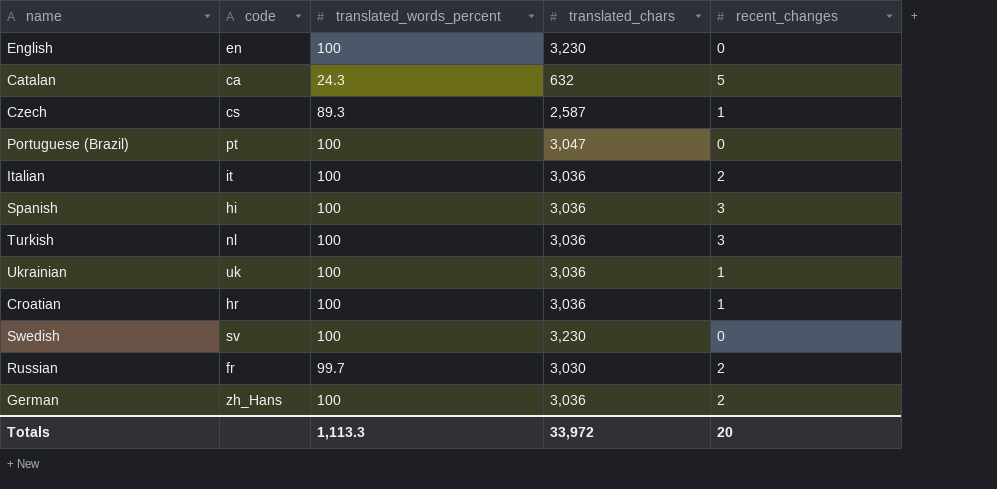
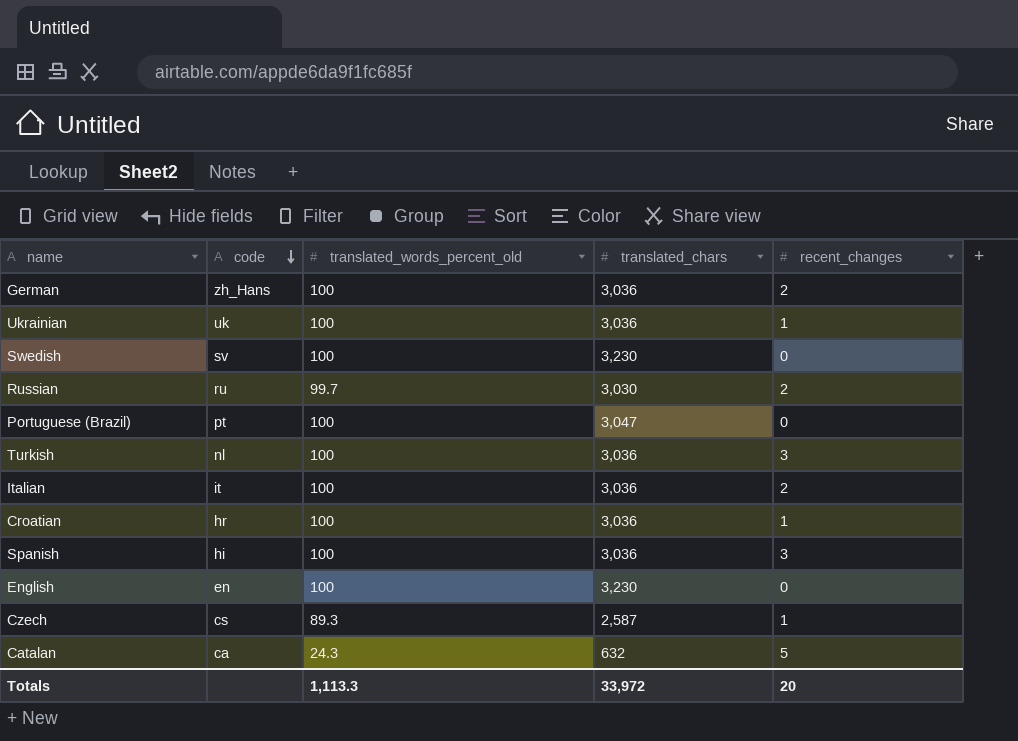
row order: none -> code descending
column name: translated_words_percent -> translated_words_percent_old
Russian | code: fr -> ru

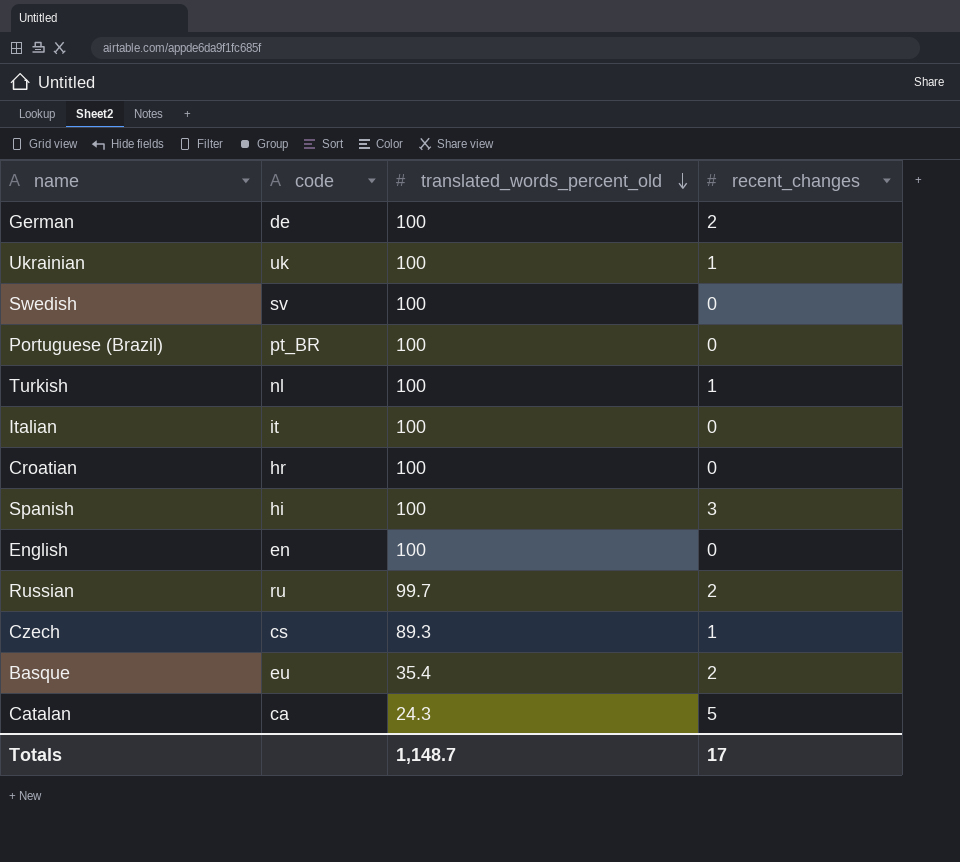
row order: code descending -> translated_words_percent_old descending
column translated_chars | position: 4 -> none
German | code: zh_Hans -> de
Portuguese (Brazil) | code: pt -> pt_BR
Turkish | recent_changes: 3 -> 1
Italian | recent_changes: 2 -> 0
Croatian | recent_changes: 1 -> 0
row Basque: none -> eu | 35.4 | 2
Totals | translated_words_percent_old: 1,113.3 -> 1,148.7
Totals | recent_changes: 20 -> 17

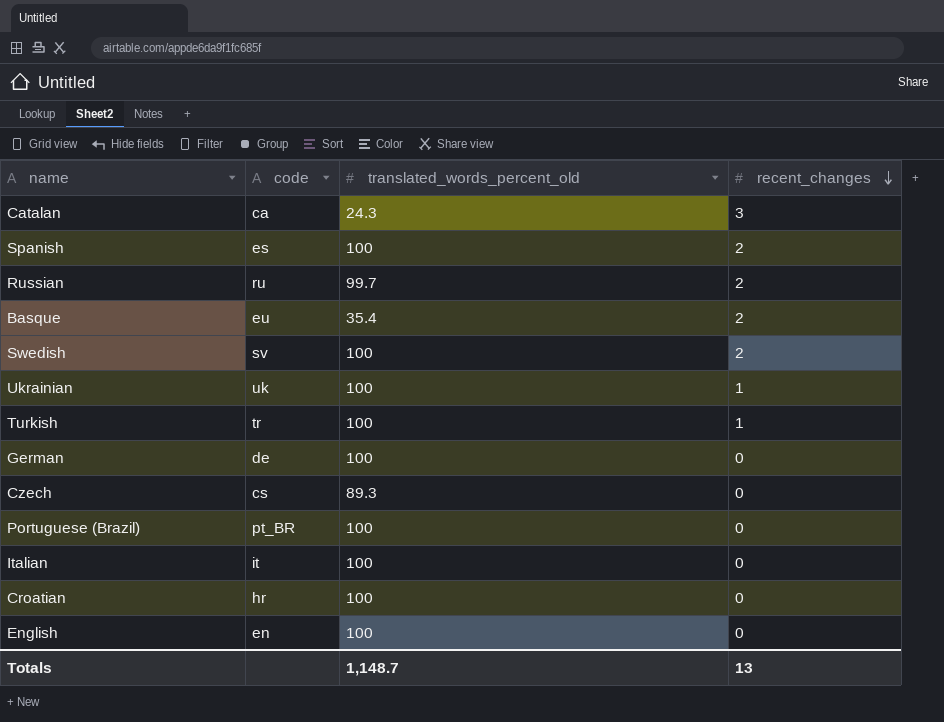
row order: translated_words_percent_old descending -> recent_changes descending
Catalan | recent_changes: 5 -> 3
Spanish | code: hi -> es
Spanish | recent_changes: 3 -> 2
Swedish | recent_changes: 0 -> 2
Turkish | code: nl -> tr
German | recent_changes: 2 -> 0
Czech | recent_changes: 1 -> 0
Totals | recent_changes: 17 -> 13

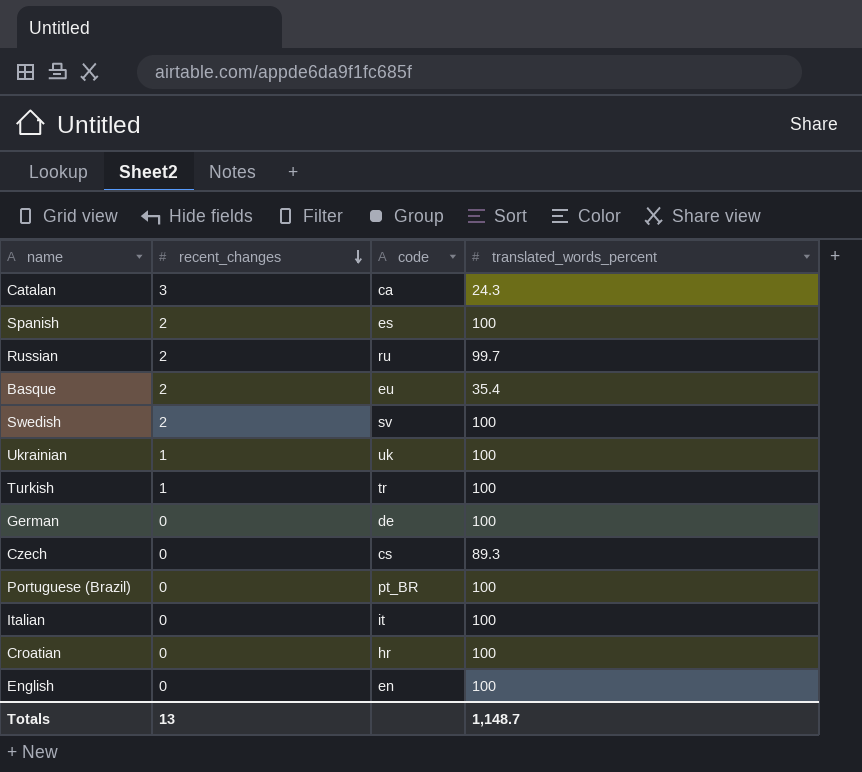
column recent_changes | position: 4 -> 2
column name: translated_words_percent_old -> translated_words_percent

